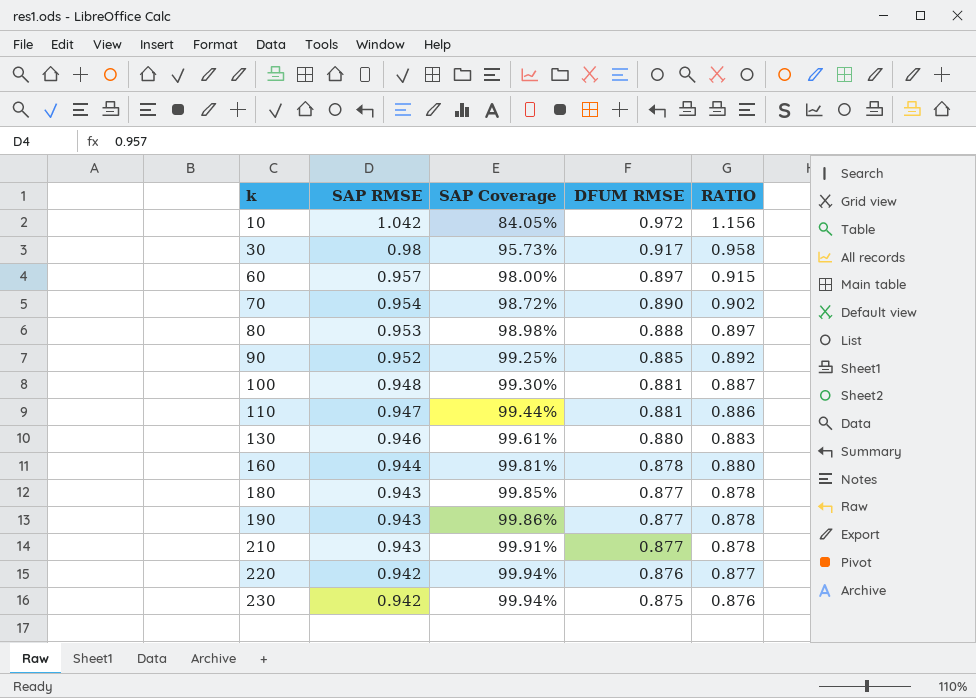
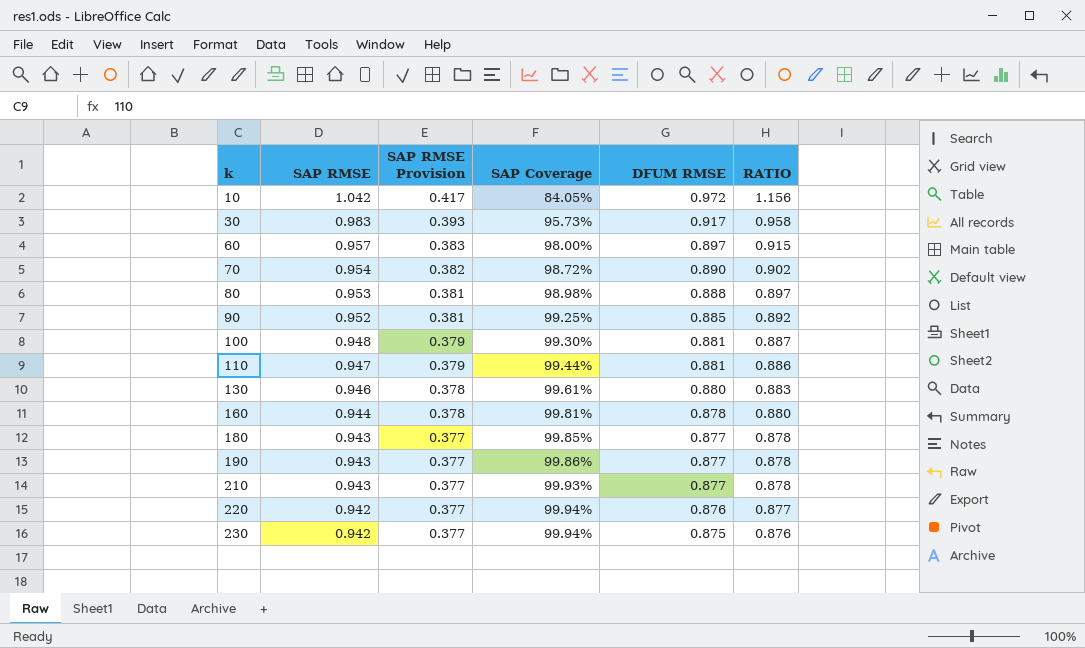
column SAP RMSE Provision | formula: none -> [SAP RMSE] * 0.4
30 | SAP RMSE: 0.98 -> 0.983
210 | SAP Coverage: 99.91% -> 99.93%

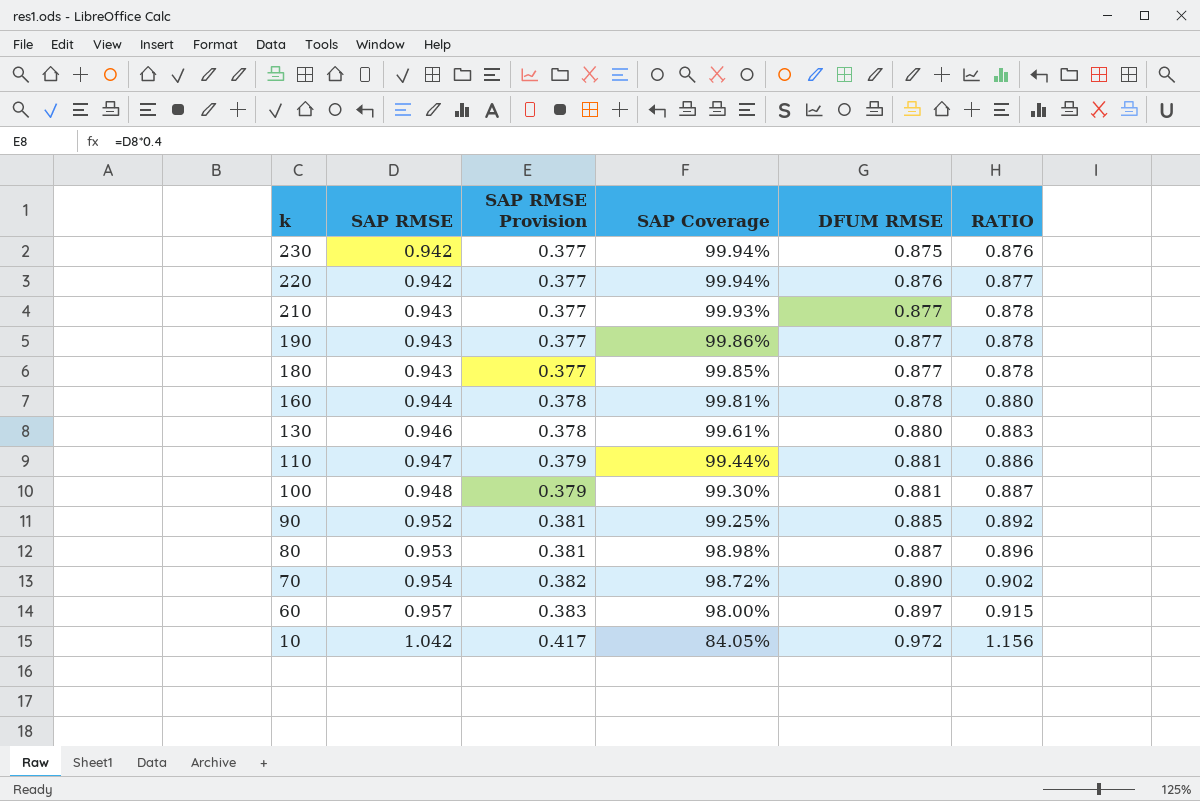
row order: k ascending -> k descending
row 30: 0.983 | 0.393 | 95.73% | 0.917 | 0.958 -> none
80 | DFUM RMSE: 0.888 -> 0.887
80 | RATIO: 0.897 -> 0.896

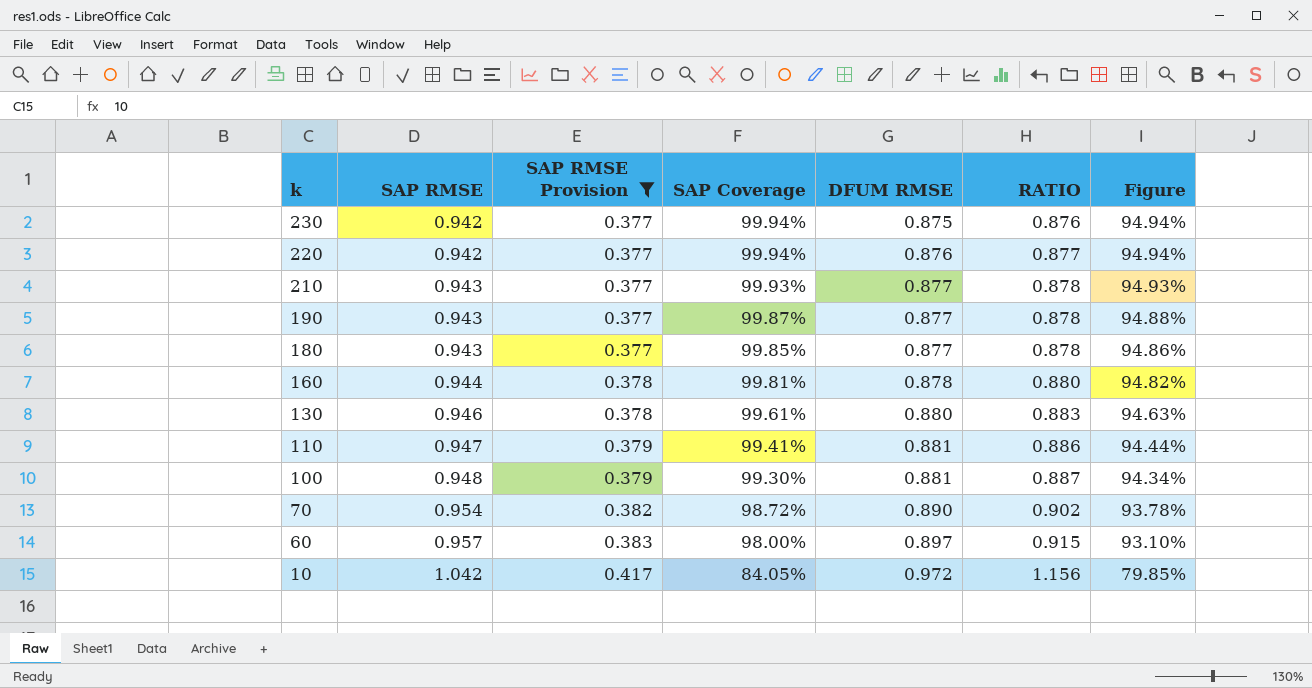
filter: none -> SAP RMSE Provision != 0.381
column Figure | formula: none -> [SAP Coverage] * 0.95
190 | SAP Coverage: 99.86% -> 99.87%
110 | SAP Coverage: 99.44% -> 99.41%

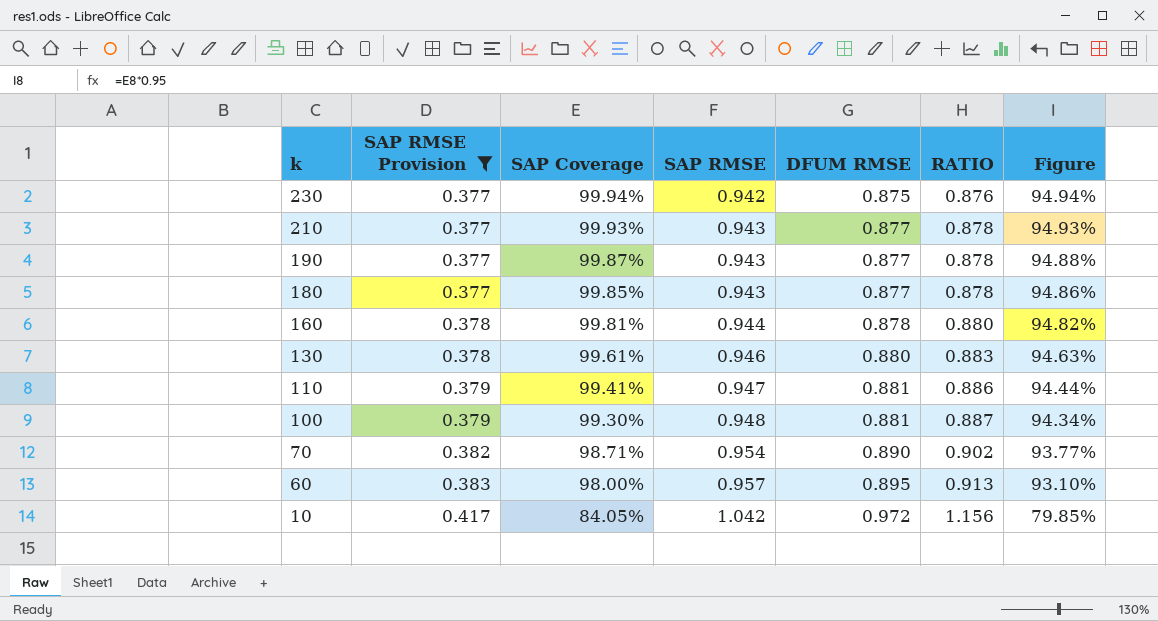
column SAP RMSE | position: 2 -> 4
row 220: 0.942 | 0.377 | 99.94% | 0.876 | 0.877 | 94.94% -> none
70 | SAP Coverage: 98.72% -> 98.71%
70 | Figure: 93.78% -> 93.77%
60 | DFUM RMSE: 0.897 -> 0.895
60 | RATIO: 0.915 -> 0.913

